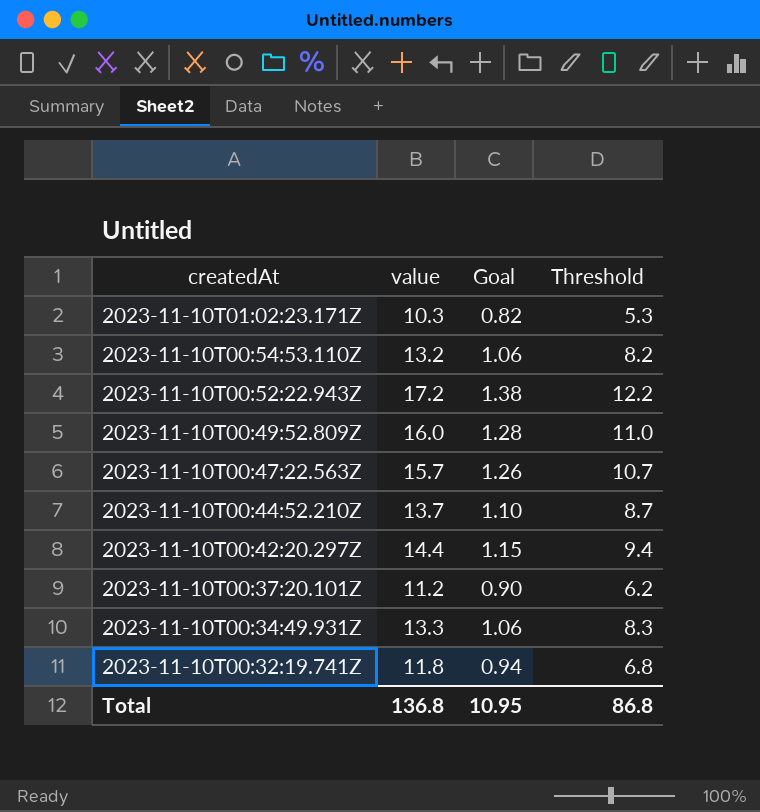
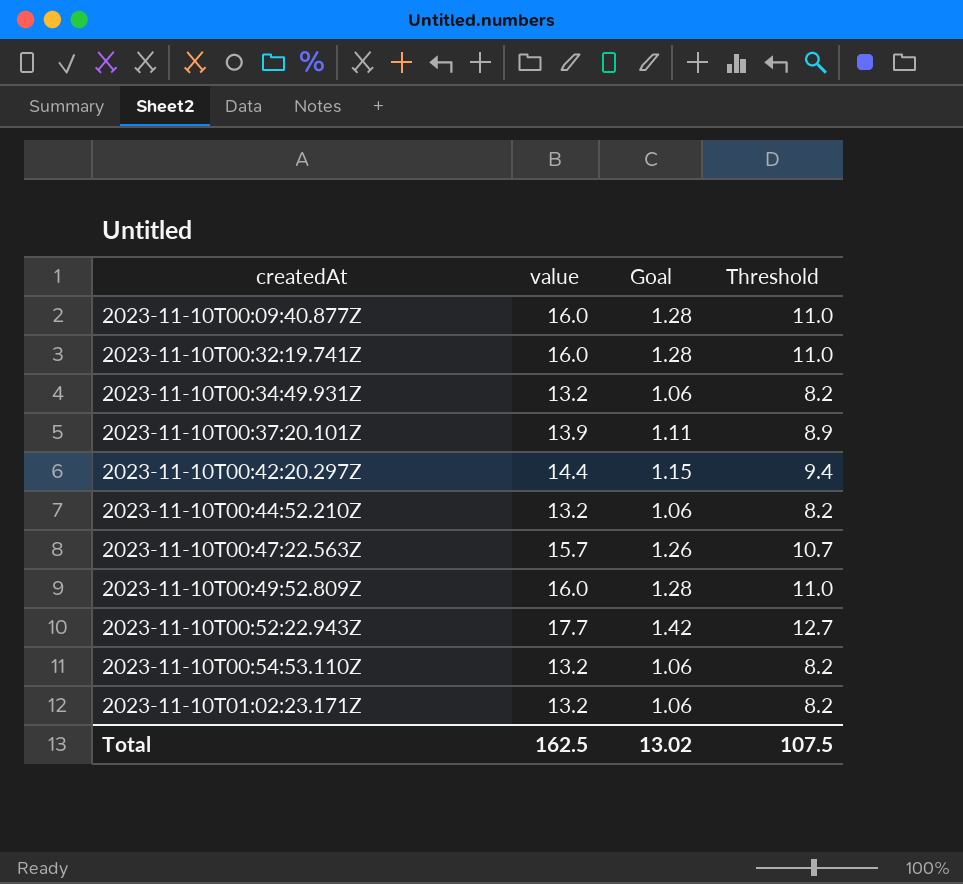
row order: createdAt descending -> createdAt ascending
row 2023-11-10T00:09:40.877Z: none -> 16.0 | 1.28 | 11.0
2023-11-10T00:32:19.741Z | value: 11.8 -> 16.0
2023-11-10T00:32:19.741Z | Goal: 0.94 -> 1.28
2023-11-10T00:32:19.741Z | Threshold: 6.8 -> 11.0
2023-11-10T00:34:49.931Z | value: 13.3 -> 13.2
2023-11-10T00:34:49.931Z | Threshold: 8.3 -> 8.2
2023-11-10T00:37:20.101Z | value: 11.2 -> 13.9
2023-11-10T00:37:20.101Z | Goal: 0.90 -> 1.11
2023-11-10T00:37:20.101Z | Threshold: 6.2 -> 8.9
2023-11-10T00:44:52.210Z | value: 13.7 -> 13.2
2023-11-10T00:44:52.210Z | Goal: 1.10 -> 1.06
2023-11-10T00:44:52.210Z | Threshold: 8.7 -> 8.2
2023-11-10T00:52:22.943Z | value: 17.2 -> 17.7
2023-11-10T00:52:22.943Z | Goal: 1.38 -> 1.42
2023-11-10T00:52:22.943Z | Threshold: 12.2 -> 12.7
2023-11-10T01:02:23.171Z | value: 10.3 -> 13.2
2023-11-10T01:02:23.171Z | Goal: 0.82 -> 1.06
2023-11-10T01:02:23.171Z | Threshold: 5.3 -> 8.2
Total | value: 136.8 -> 162.5
Total | Goal: 10.95 -> 13.02
Total | Threshold: 86.8 -> 107.5

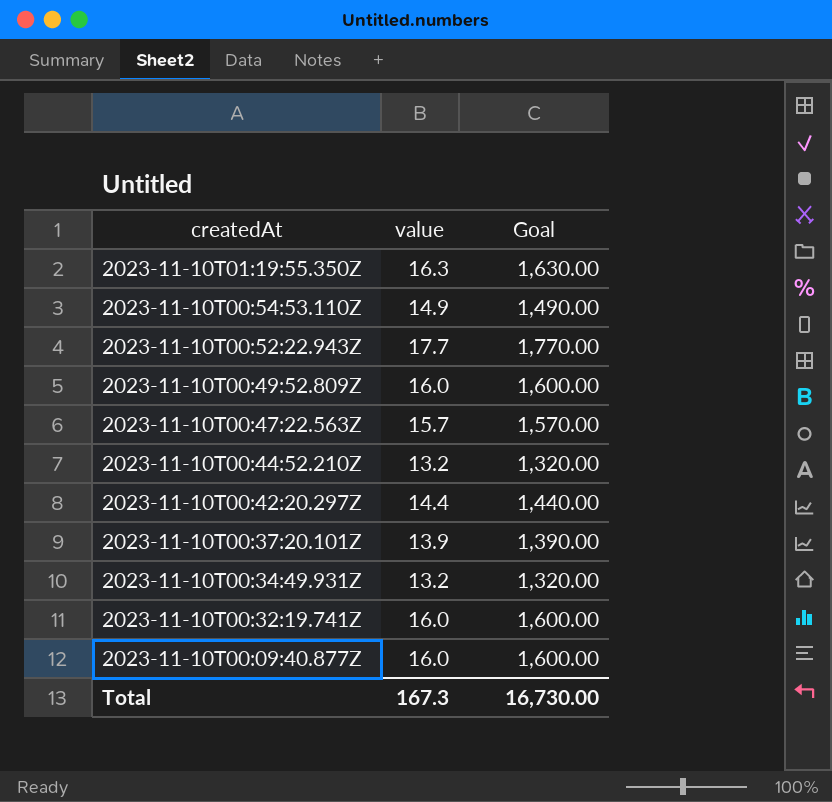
row order: createdAt ascending -> createdAt descending
column Threshold | formula: [value] - 5 -> none
column Goal | formula: [value] * 0.08 -> [value] * 100
row 2023-11-10T01:02:23.171Z: 13.2 | 1.06 | 8.2 -> none
row 2023-11-10T01:19:55.350Z: none -> 16.3 | 1,630.00
2023-11-10T00:54:53.110Z | value: 13.2 -> 14.9
Total | value: 162.5 -> 167.3
Total | Goal: 13.02 -> 16,730.00

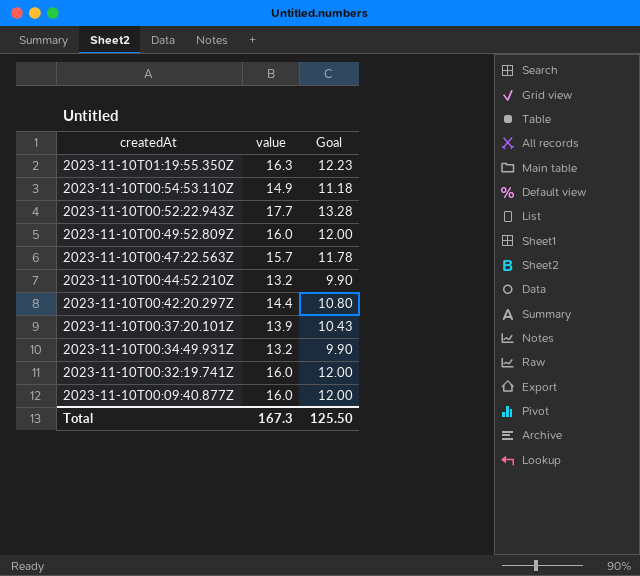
column Goal | formula: [value] * 100 -> [value] * 0.75
Total | Goal: 16,730.00 -> 125.50

